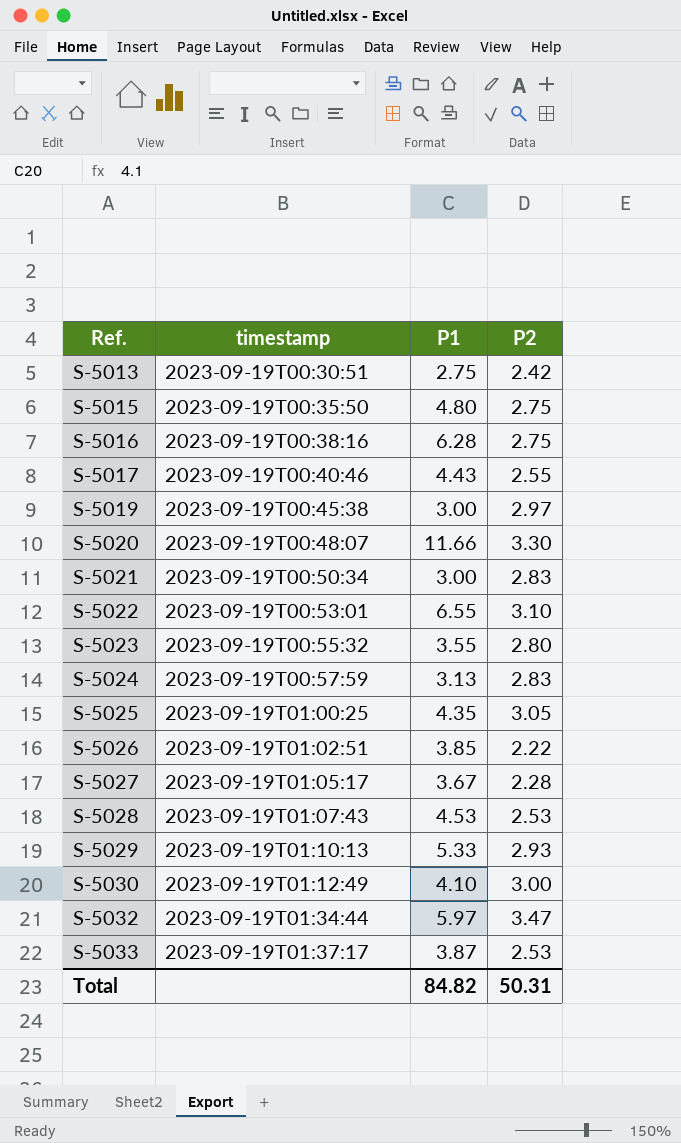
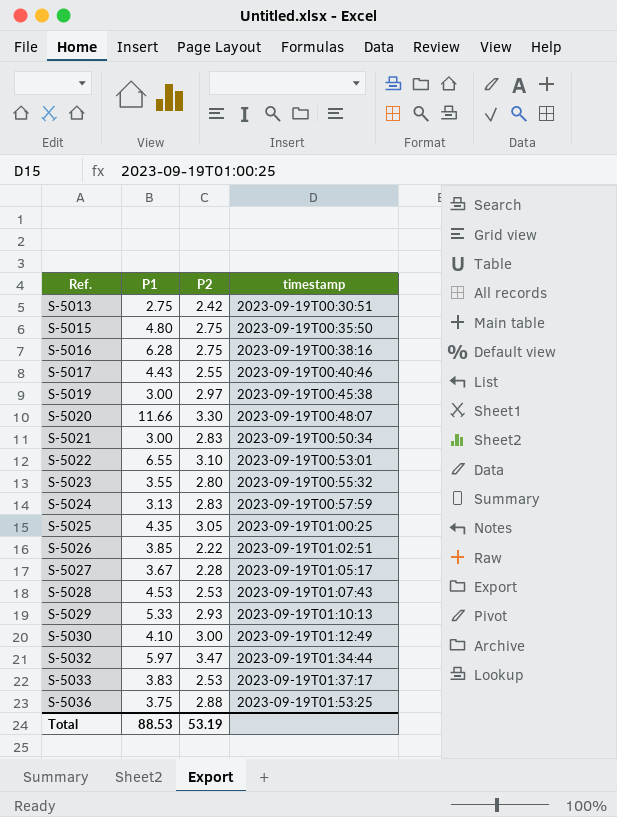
column timestamp | position: 2 -> 4
S-5033 | P1: 3.87 -> 3.83
row S-5036: none -> 3.75 | 2.88 | 2023-09-19T01:53:25
Total | P1: 84.82 -> 88.53
Total | P2: 50.31 -> 53.19

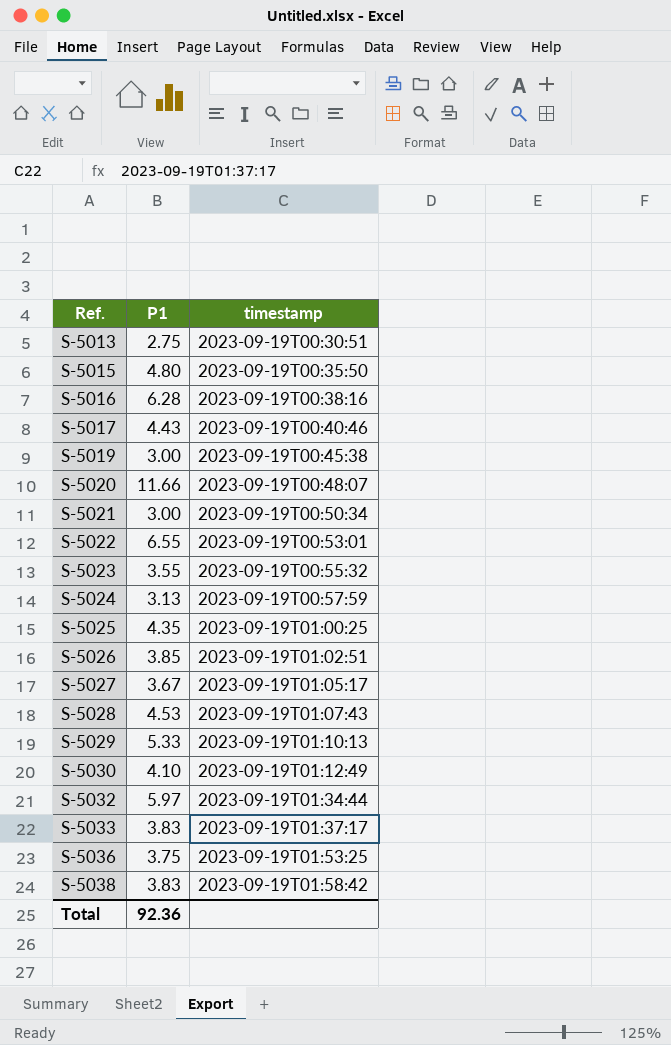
column P2 | position: 3 -> none
row S-5038: none -> 3.83 | 2023-09-19T01:58:42
Total | P1: 88.53 -> 92.36

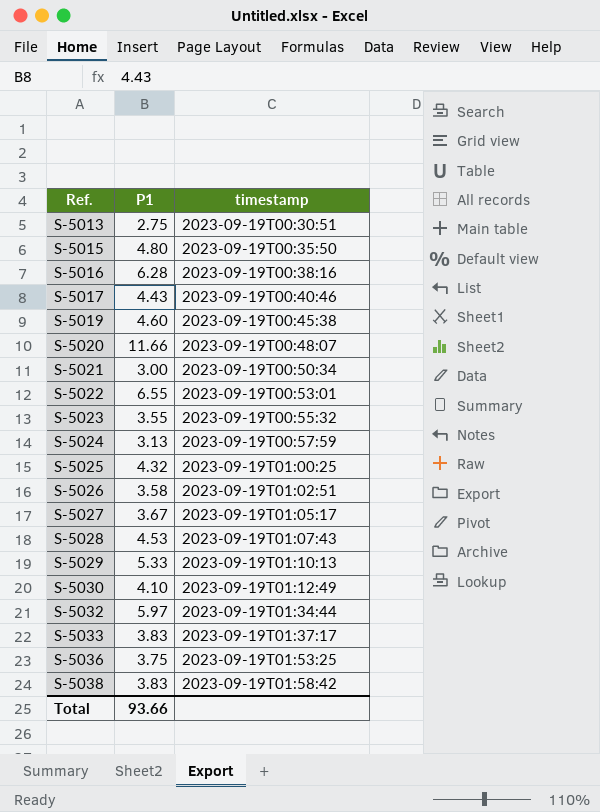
S-5019 | P1: 3.00 -> 4.60
S-5025 | P1: 4.35 -> 4.32
S-5026 | P1: 3.85 -> 3.58
Total | P1: 92.36 -> 93.66

